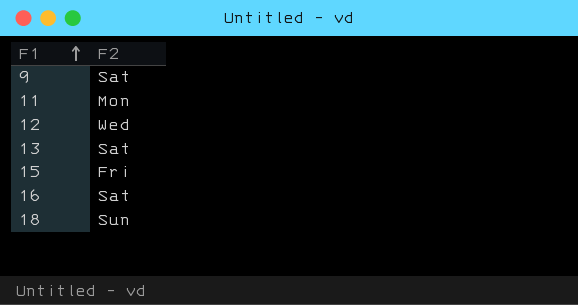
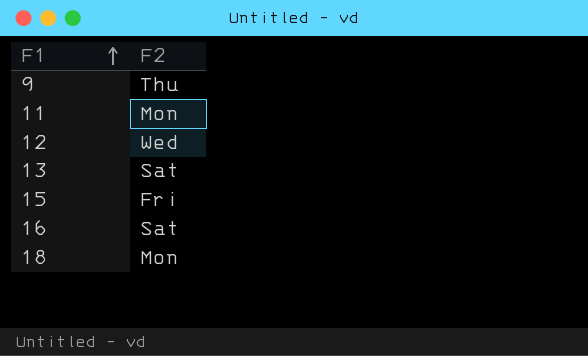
9 | F2: Sat -> Thu
18 | F2: Sun -> Mon

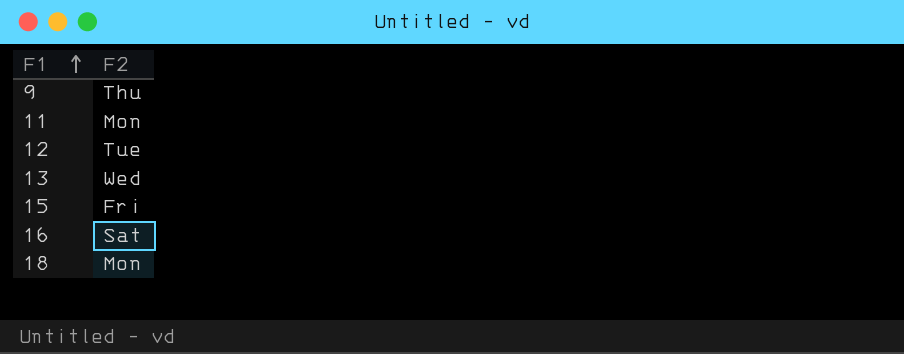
12 | F2: Wed -> Tue
13 | F2: Sat -> Wed

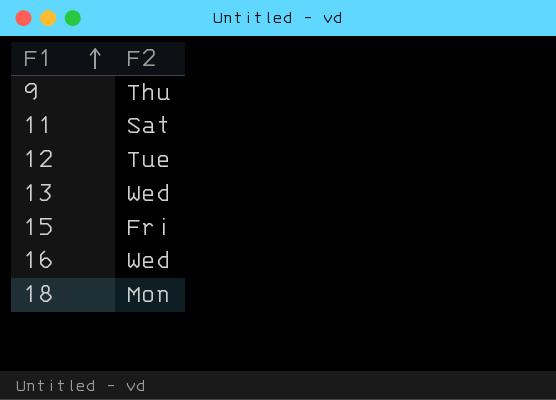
11 | F2: Mon -> Sat
16 | F2: Sat -> Wed

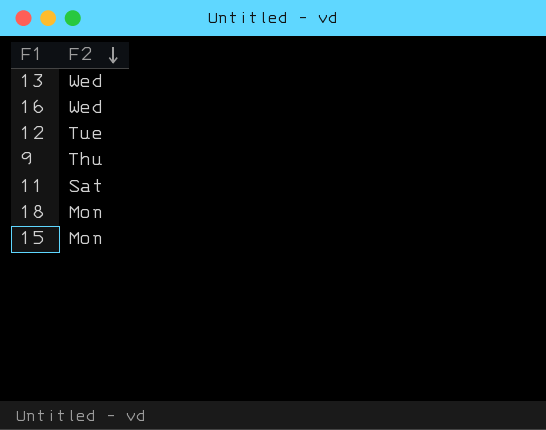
row order: F1 ascending -> F2 descending
15 | F2: Fri -> Mon

